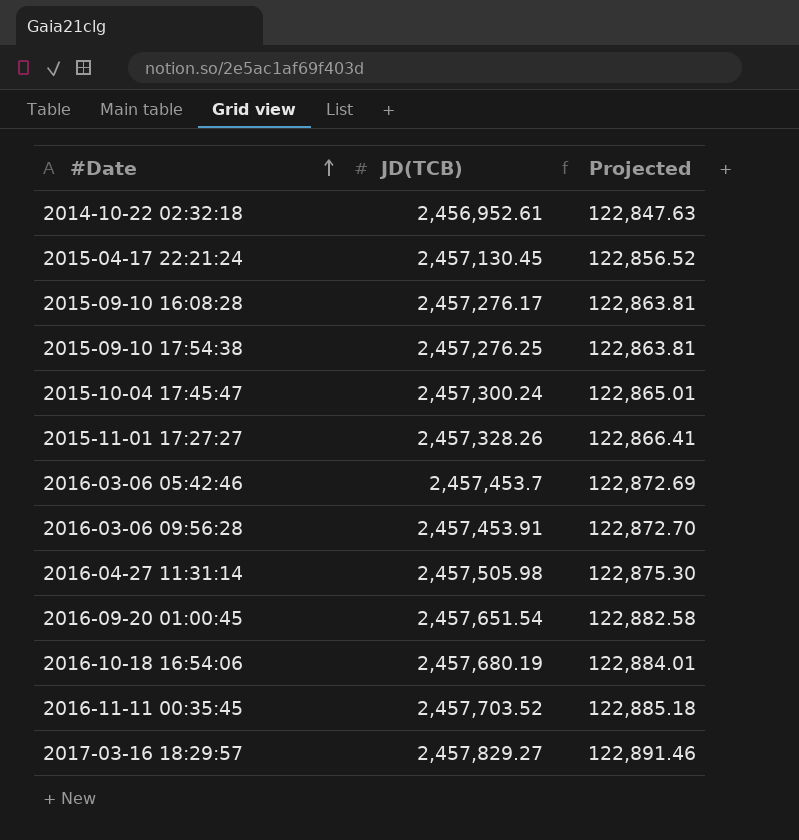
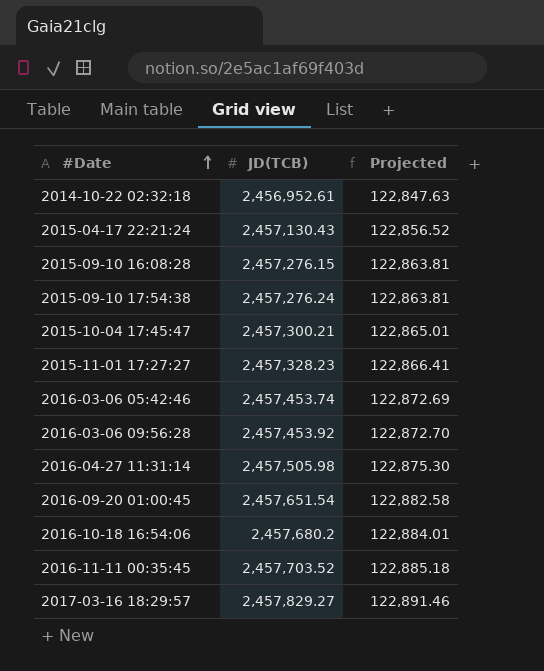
2015-04-17 22:21:24 | JD(TCB): 2,457,130.45 -> 2,457,130.43
2015-09-10 16:08:28 | JD(TCB): 2,457,276.17 -> 2,457,276.15
2015-09-10 17:54:38 | JD(TCB): 2,457,276.25 -> 2,457,276.24
2015-10-04 17:45:47 | JD(TCB): 2,457,300.24 -> 2,457,300.21
2015-11-01 17:27:27 | JD(TCB): 2,457,328.26 -> 2,457,328.23
2016-03-06 05:42:46 | JD(TCB): 2,457,453.7 -> 2,457,453.74
2016-03-06 09:56:28 | JD(TCB): 2,457,453.91 -> 2,457,453.92
2016-10-18 16:54:06 | JD(TCB): 2,457,680.19 -> 2,457,680.2

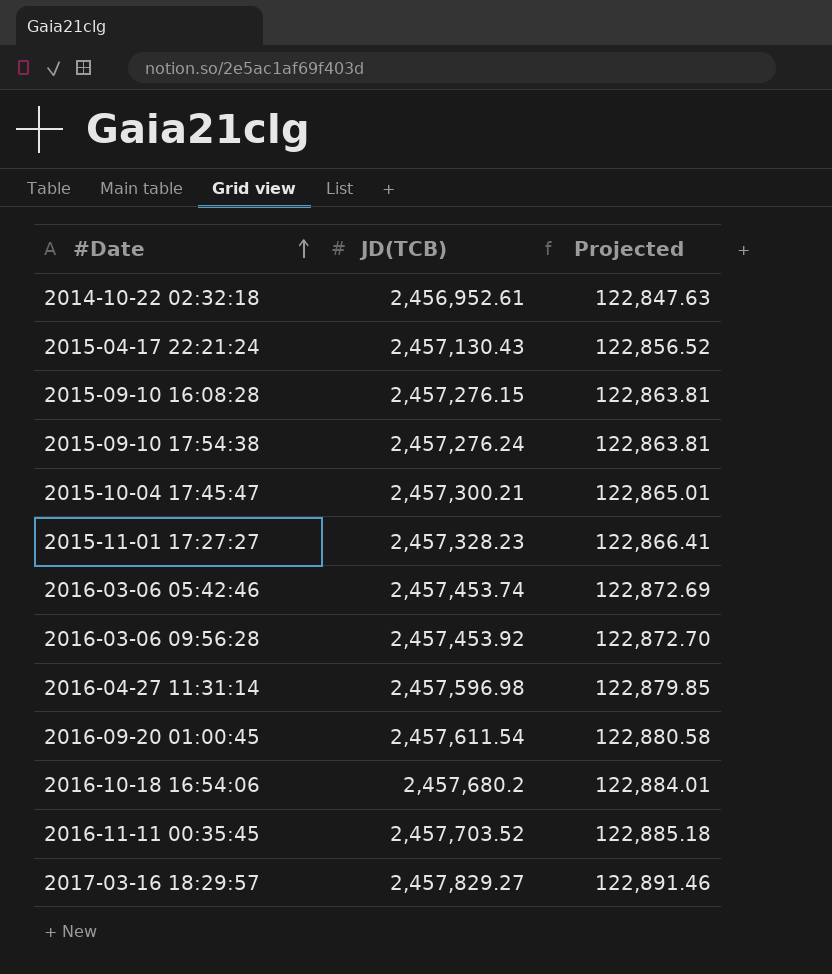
2016-04-27 11:31:14 | JD(TCB): 2,457,505.98 -> 2,457,596.98
2016-04-27 11:31:14 | Projected: 122,875.30 -> 122,879.85
2016-09-20 01:00:45 | JD(TCB): 2,457,651.54 -> 2,457,611.54
2016-09-20 01:00:45 | Projected: 122,882.58 -> 122,880.58

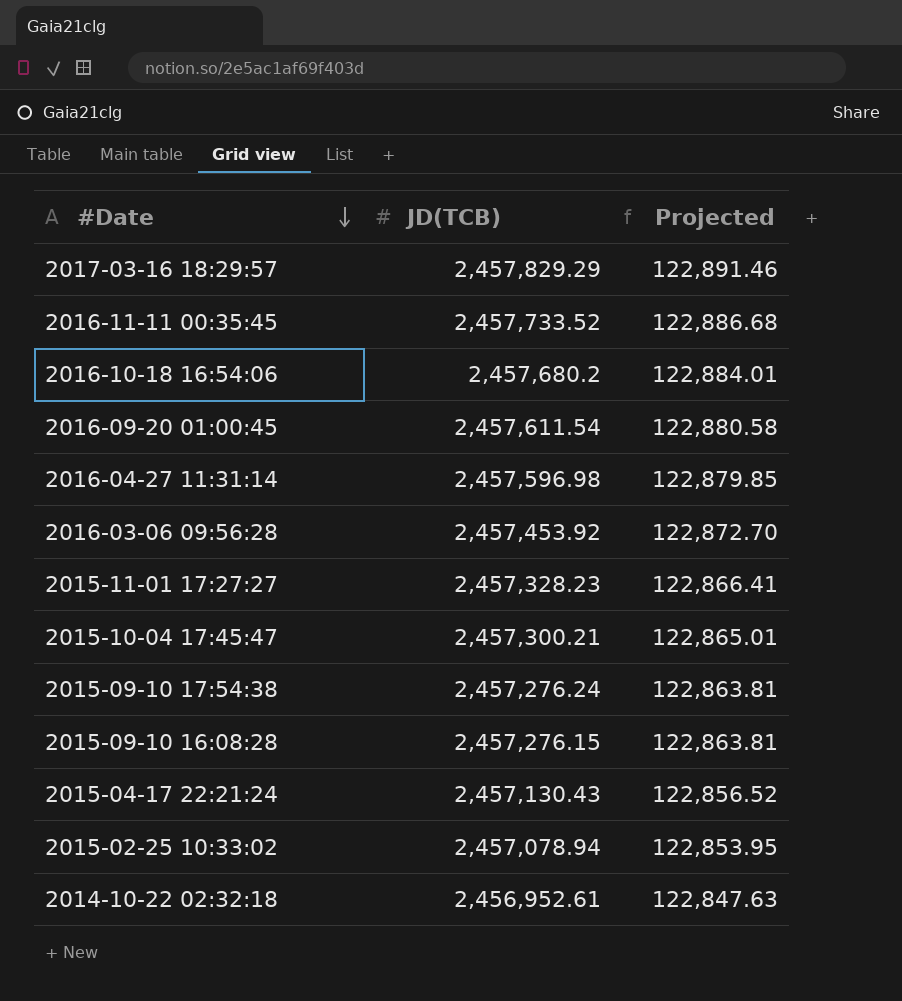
row order: #Date ascending -> #Date descending
row 2016-03-06 05:42:46: 2,457,453.74 | 122,872.69 -> none
2017-03-16 18:29:57 | JD(TCB): 2,457,829.27 -> 2,457,829.29
2016-11-11 00:35:45 | JD(TCB): 2,457,703.52 -> 2,457,733.52
2016-11-11 00:35:45 | Projected: 122,885.18 -> 122,886.68
row 2015-02-25 10:33:02: none -> 2,457,078.94 | 122,853.95

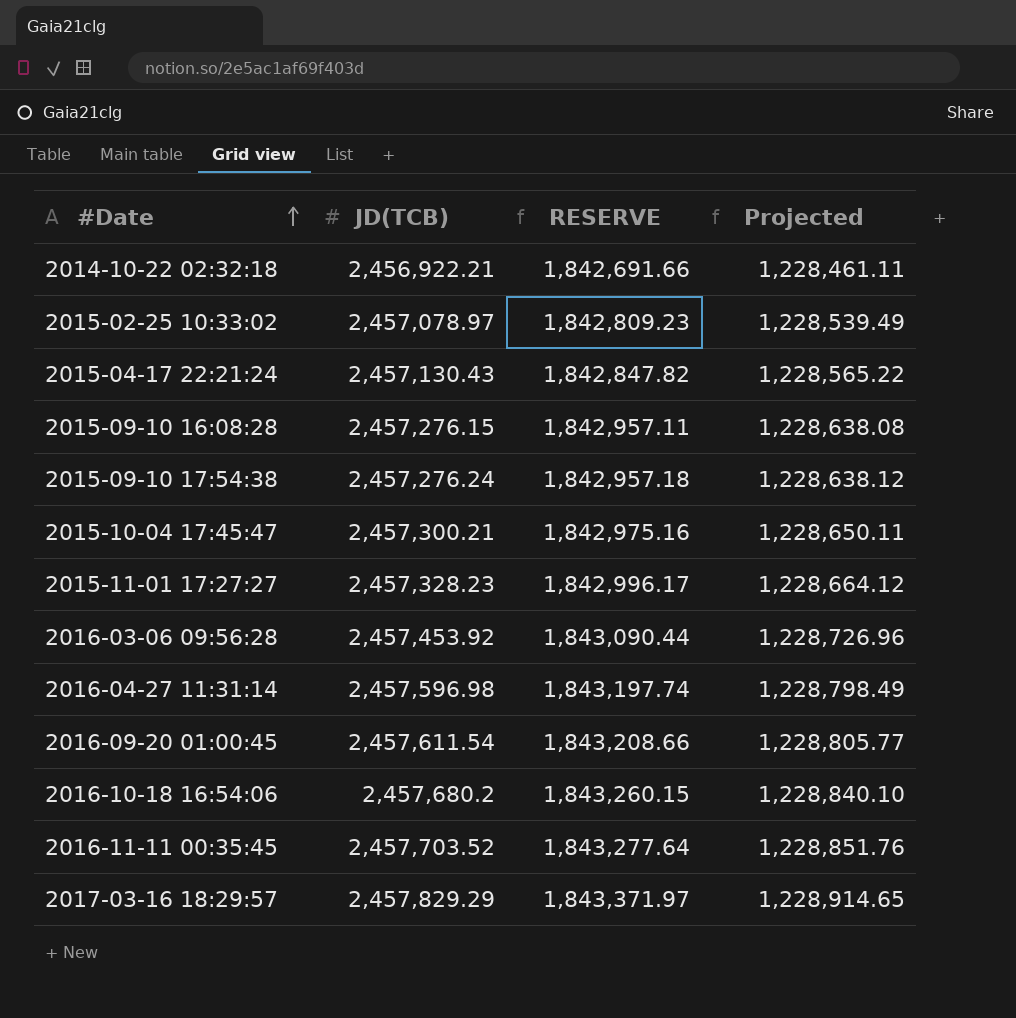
row order: #Date descending -> #Date ascending
column RESERVE | formula: none -> [JD(TCB)] * 0.75
column Projected | formula: [JD(TCB)] * 0.05 -> [JD(TCB)] * 0.5
2014-10-22 02:32:18 | JD(TCB): 2,456,952.61 -> 2,456,922.21
2015-02-25 10:33:02 | JD(TCB): 2,457,078.94 -> 2,457,078.97
2016-11-11 00:35:45 | JD(TCB): 2,457,733.52 -> 2,457,703.52

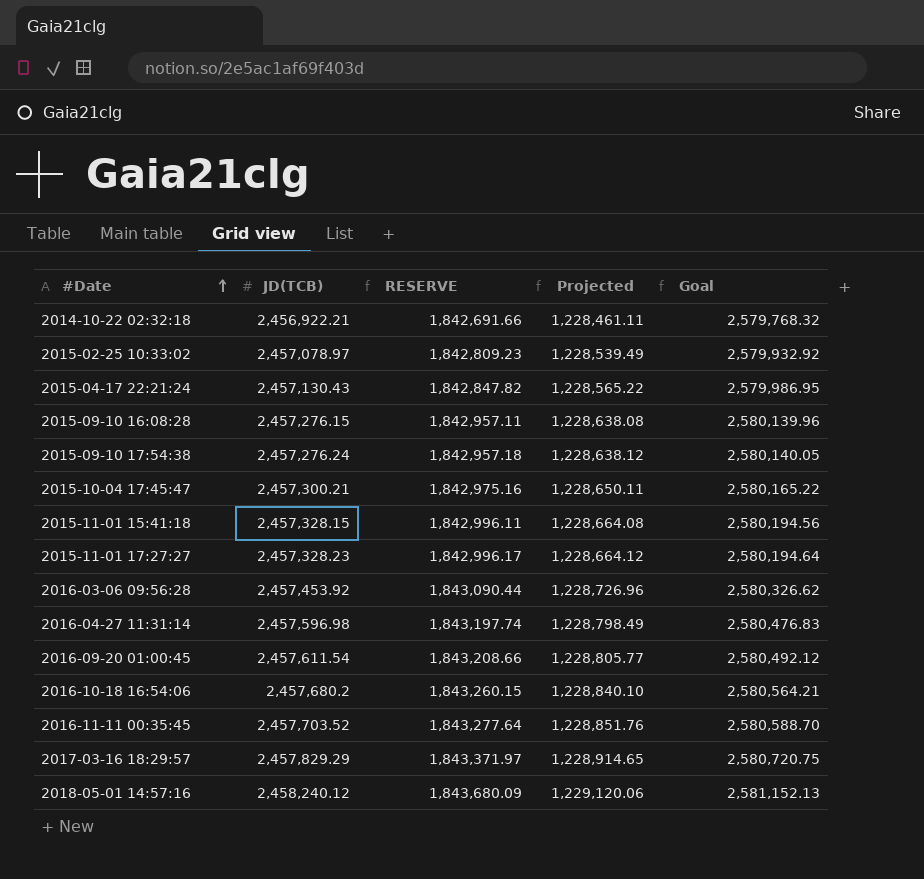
column Goal | formula: none -> [JD(TCB)] * 1.05
row 2015-11-01 15:41:18: none -> 2,457,328.15 | 1,842,996.11 | 1,228,664.08 | 2,580,194.56
row 2018-05-01 14:57:16: none -> 2,458,240.12 | 1,843,680.09 | 1,229,120.06 | 2,581,152.13

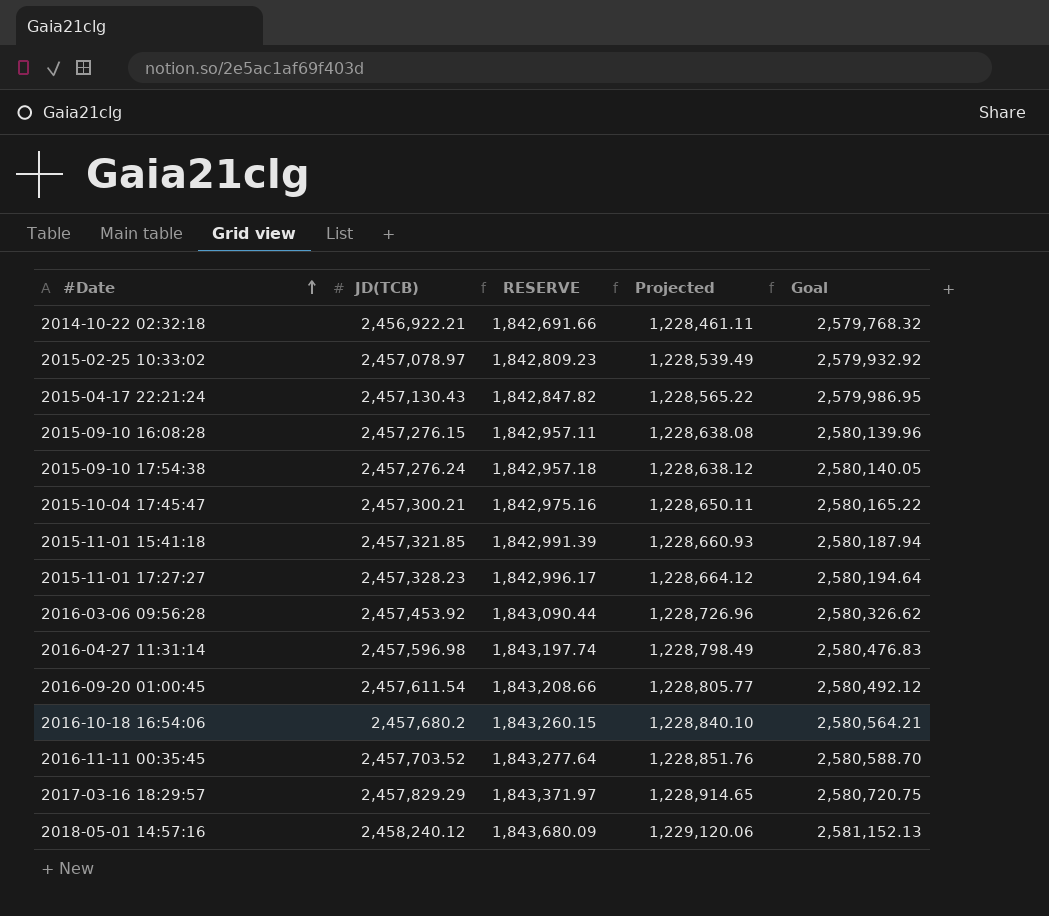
2015-11-01 15:41:18 | JD(TCB): 2,457,328.15 -> 2,457,321.85
2015-11-01 15:41:18 | RESERVE: 1,842,996.11 -> 1,842,991.39
2015-11-01 15:41:18 | Projected: 1,228,664.08 -> 1,228,660.93
2015-11-01 15:41:18 | Goal: 2,580,194.56 -> 2,580,187.94

